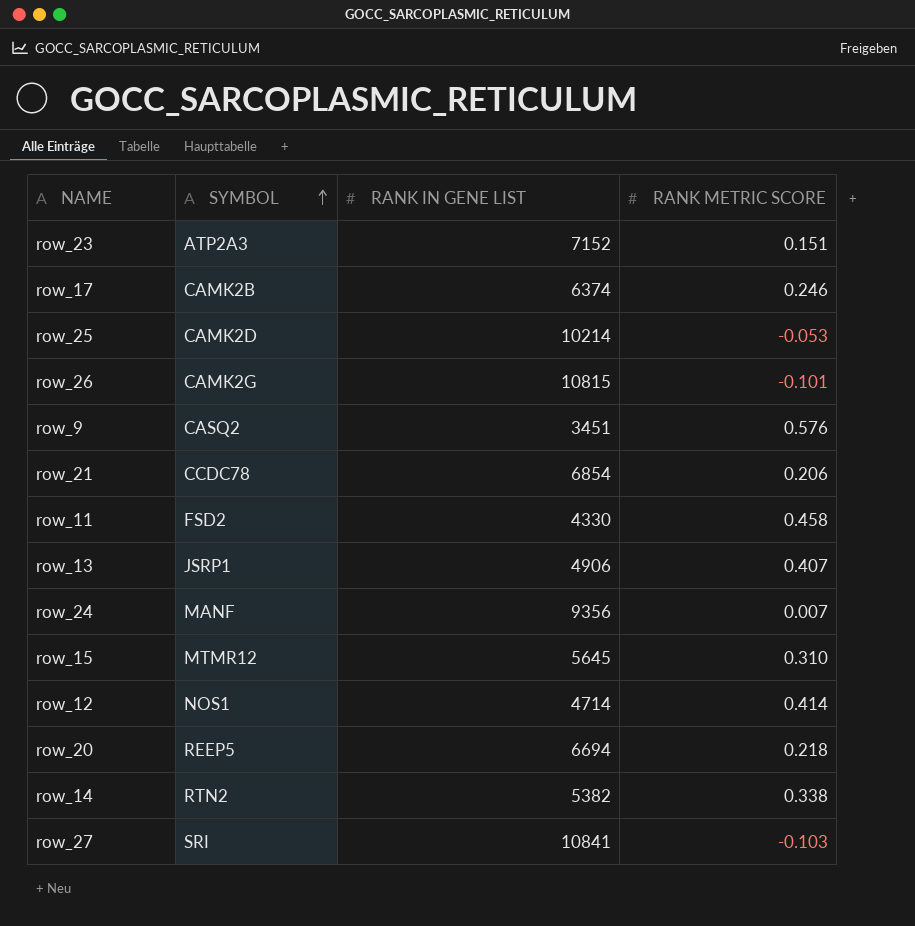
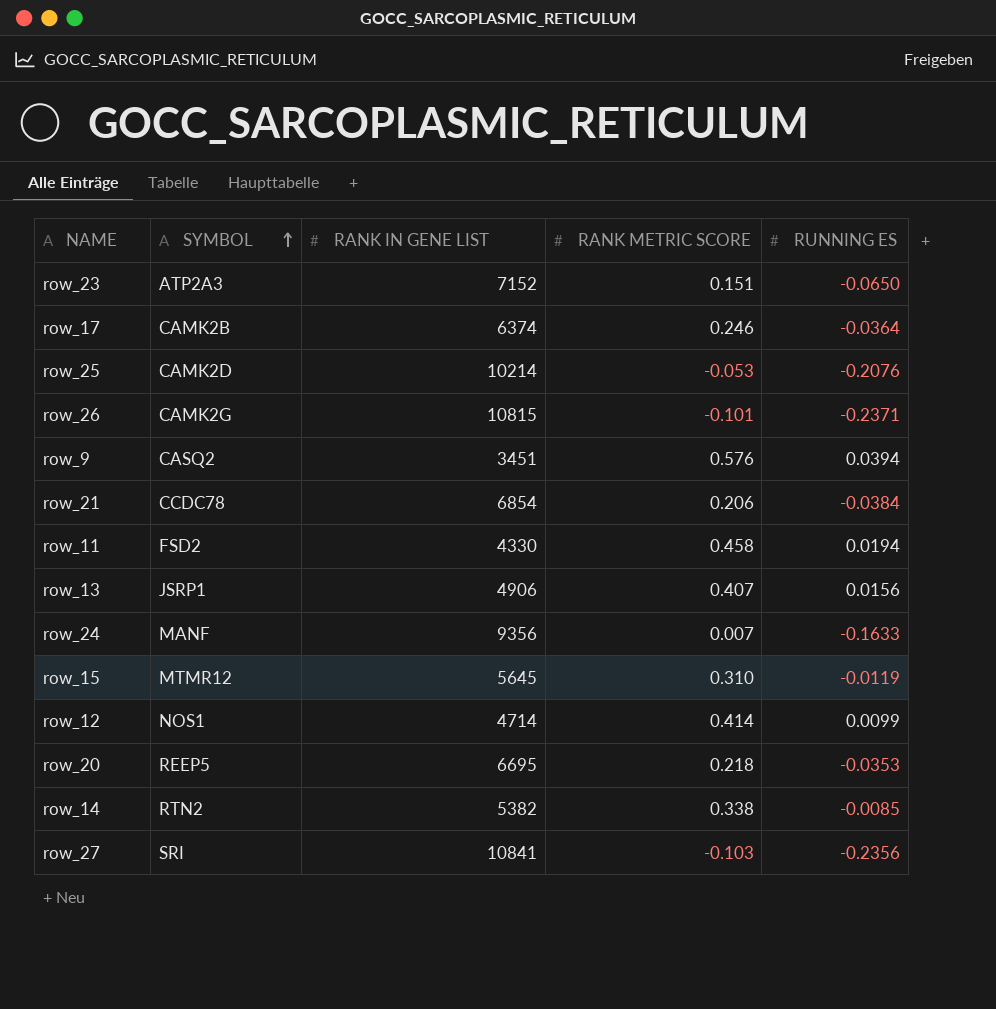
column RUNNING ES | position: none -> 5
row_20 | RANK IN GENE LIST: 6694 -> 6695

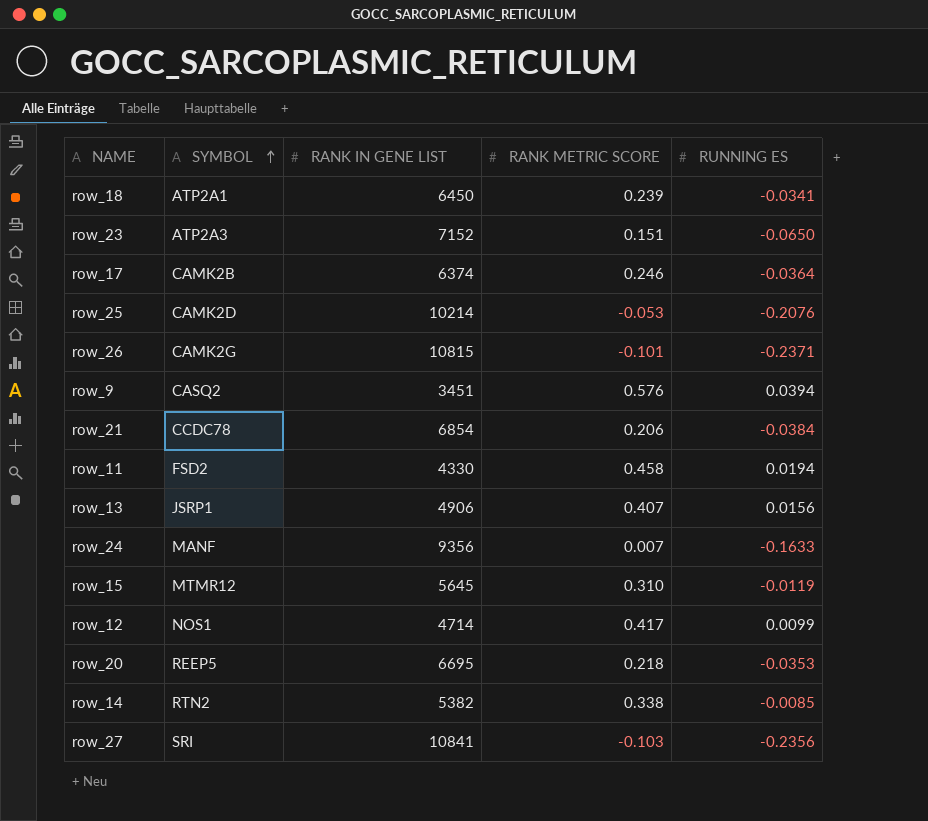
row row_18: none -> ATP2A1 | 6450 | 0.239 | -0.0341
row_12 | RANK METRIC SCORE: 0.414 -> 0.417

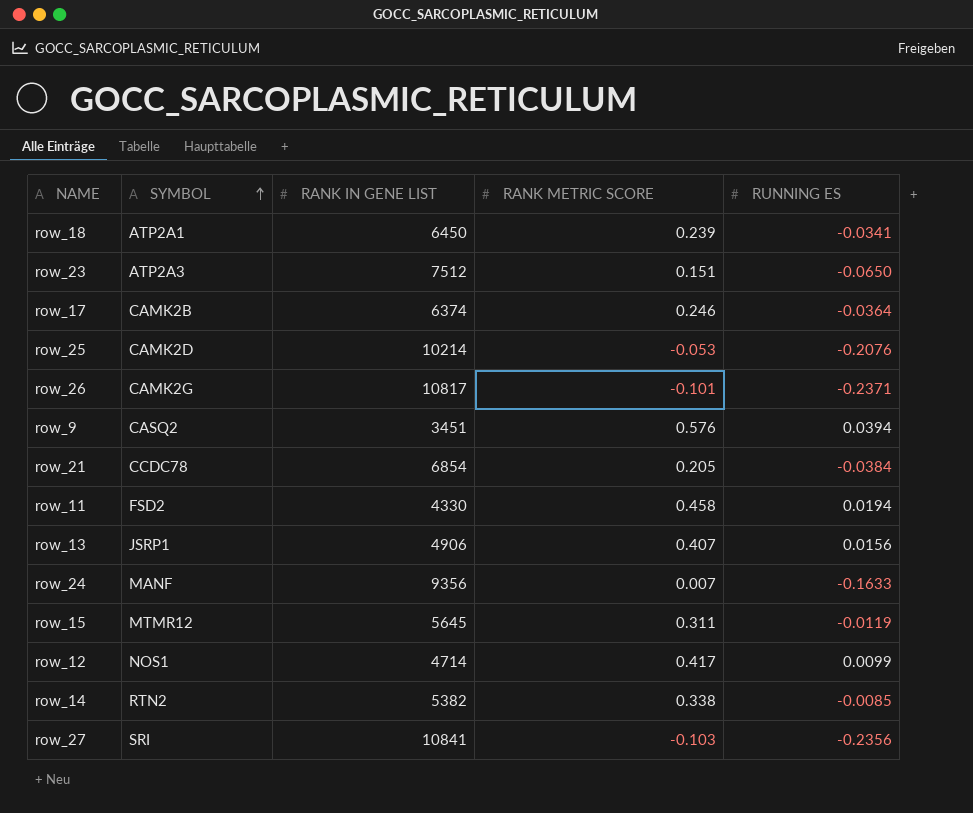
row row_20: REEP5 | 6695 | 0.218 | -0.0353 -> none
row_23 | RANK IN GENE LIST: 7152 -> 7512
row_26 | RANK IN GENE LIST: 10815 -> 10817
row_21 | RANK METRIC SCORE: 0.206 -> 0.205
row_15 | RANK METRIC SCORE: 0.310 -> 0.311

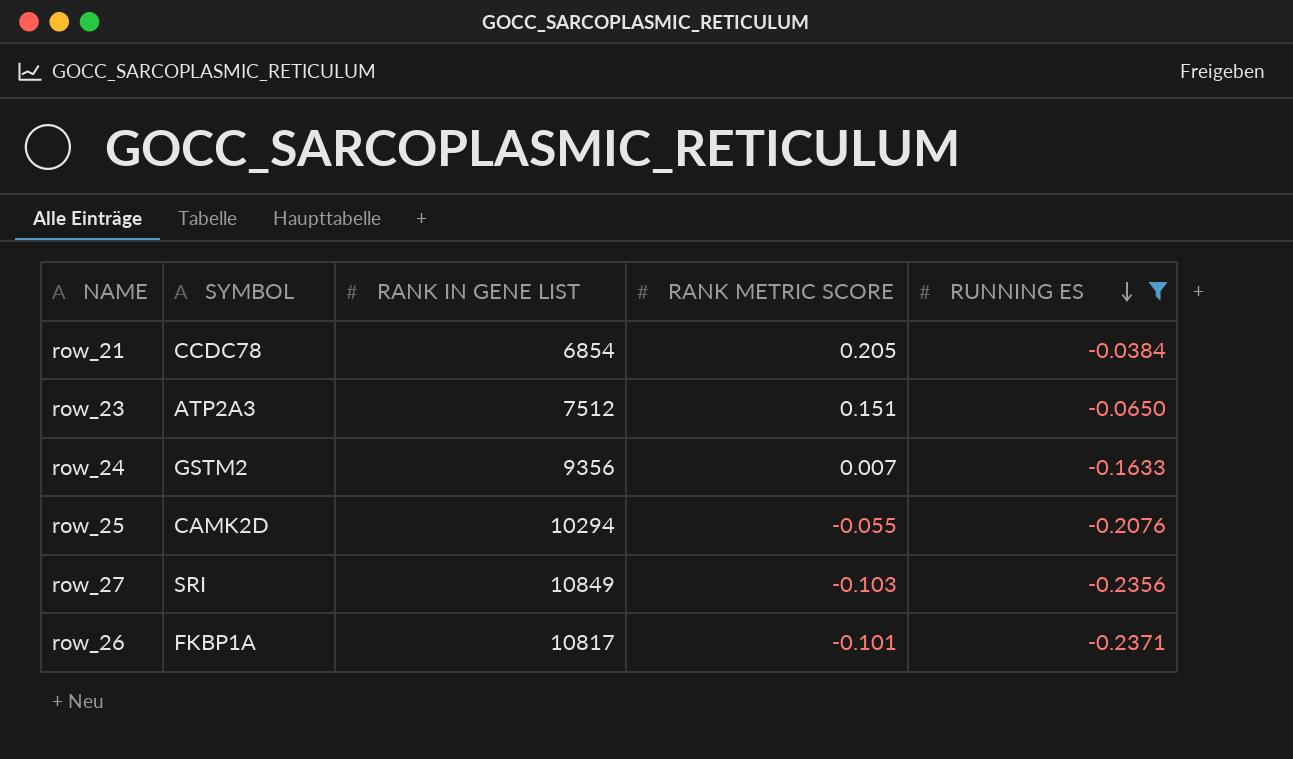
filter: none -> RUNNING ES <= -0.0384
row order: SYMBOL ascending -> RUNNING ES descending
row_24 | SYMBOL: MANF -> GSTM2
row_25 | RANK IN GENE LIST: 10214 -> 10294
row_25 | RANK METRIC SCORE: -0.053 -> -0.055
row_27 | RANK IN GENE LIST: 10841 -> 10849
row_26 | SYMBOL: CAMK2G -> FKBP1A

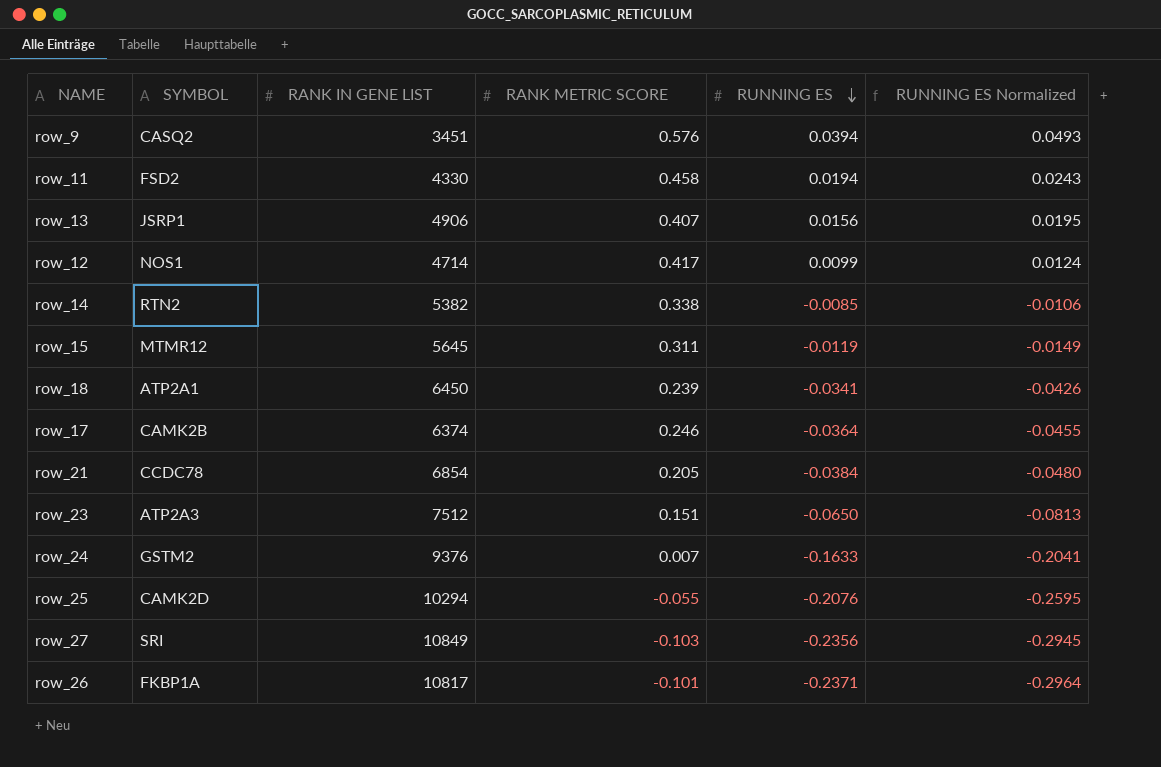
filter: RUNNING ES <= -0.0384 -> none
column RUNNING ES Normalized | formula: none -> [RUNNING ES] * 1.25
row_24 | RANK IN GENE LIST: 9356 -> 9376

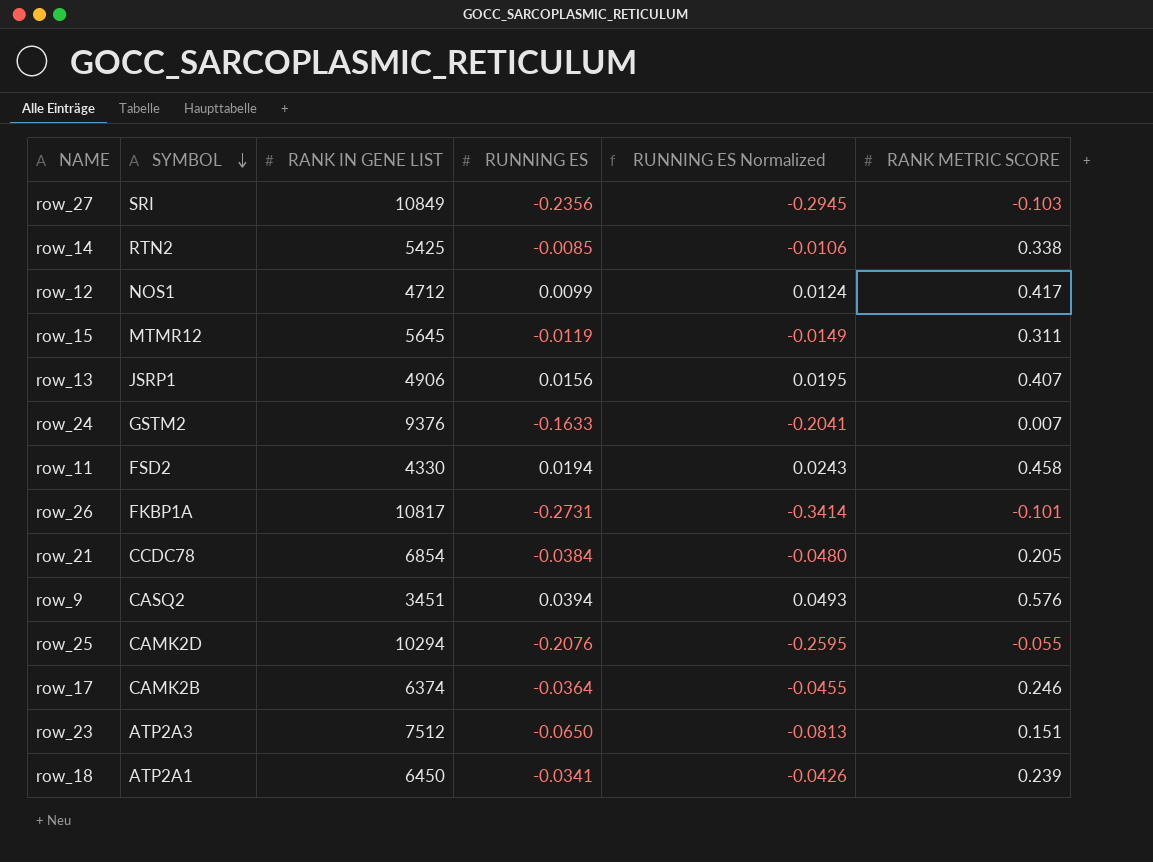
row order: RUNNING ES descending -> SYMBOL descending
column RANK METRIC SCORE | position: 4 -> 6
row_14 | RANK IN GENE LIST: 5382 -> 5425
row_12 | RANK IN GENE LIST: 4714 -> 4712
row_26 | RUNNING ES: -0.2371 -> -0.2731
row_26 | RUNNING ES Normalized: -0.2964 -> -0.3414

